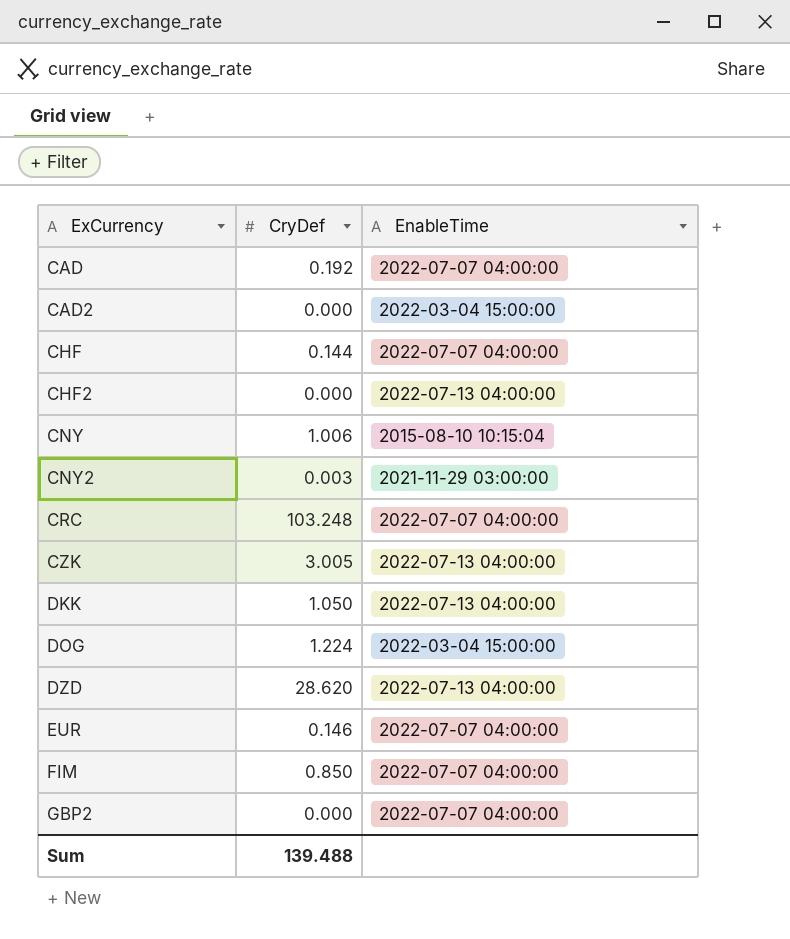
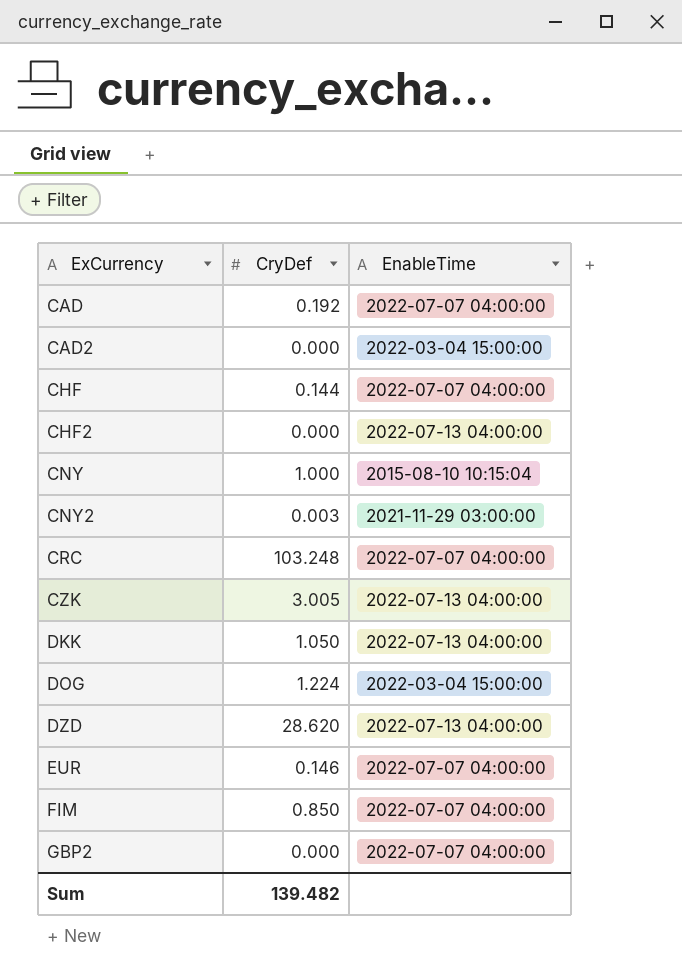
CNY | CryDef: 1.006 -> 1.000
Sum | CryDef: 139.488 -> 139.482

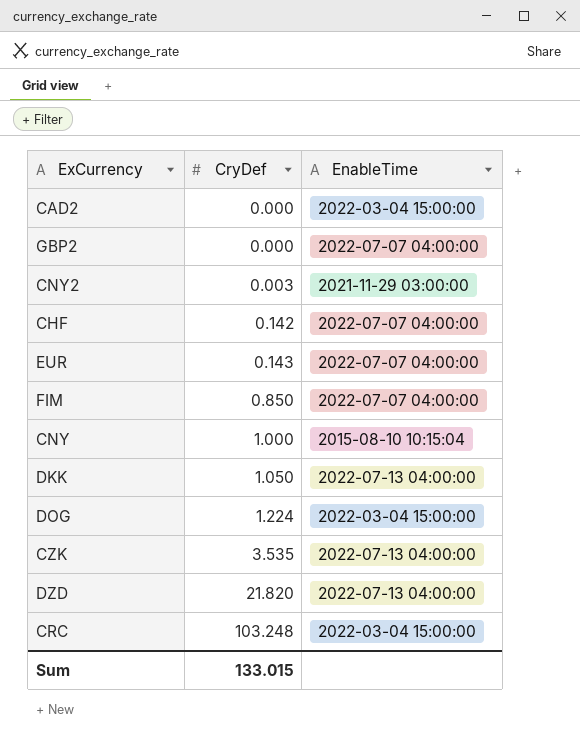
row order: ExCurrency ascending -> CryDef ascending
row CAD: 0.192 | 2022-07-07 04:00:00 -> none
row CHF2: 0.000 | 2022-07-13 04:00:00 -> none
CHF | CryDef: 0.144 -> 0.142
EUR | CryDef: 0.146 -> 0.143
CZK | CryDef: 3.005 -> 3.535
DZD | CryDef: 28.620 -> 21.820
CRC | EnableTime: 2022-07-07 04:00:00 -> 2022-03-04 15:00:00
Sum | CryDef: 139.482 -> 133.015

